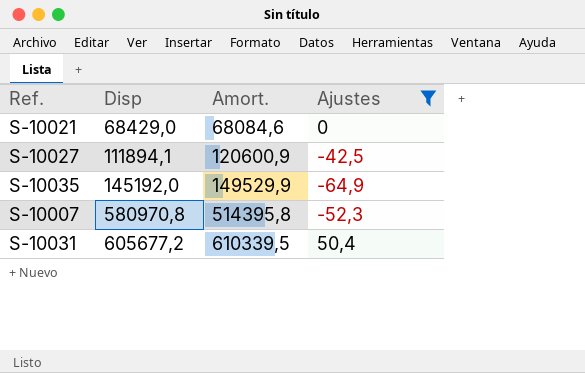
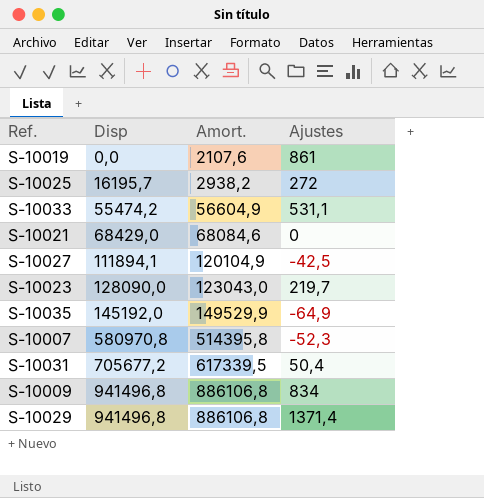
filter: Ajustes <= 50,4 -> none
S-10027 | Amort.: 120600,9 -> 120104,9
S-10031 | Disp: 605677,2 -> 705677,2
S-10031 | Amort.: 610339,5 -> 617339,5

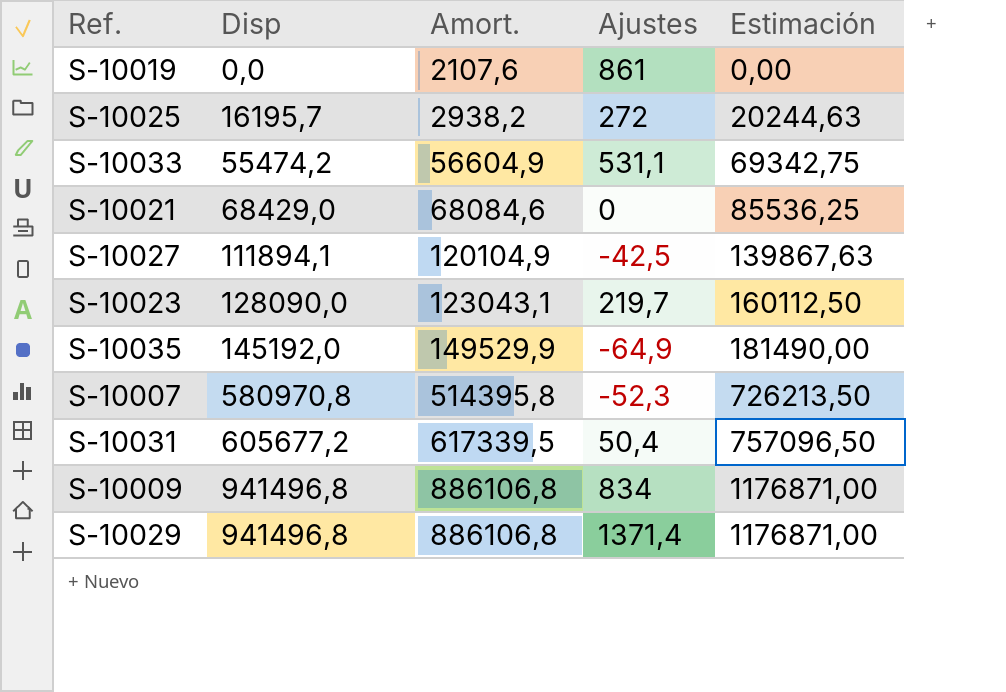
column Estimación | formula: none -> [Disp] * 1,25
S-10023 | Amort.: 123043,0 -> 123043,1
S-10031 | Disp: 705677,2 -> 605677,2

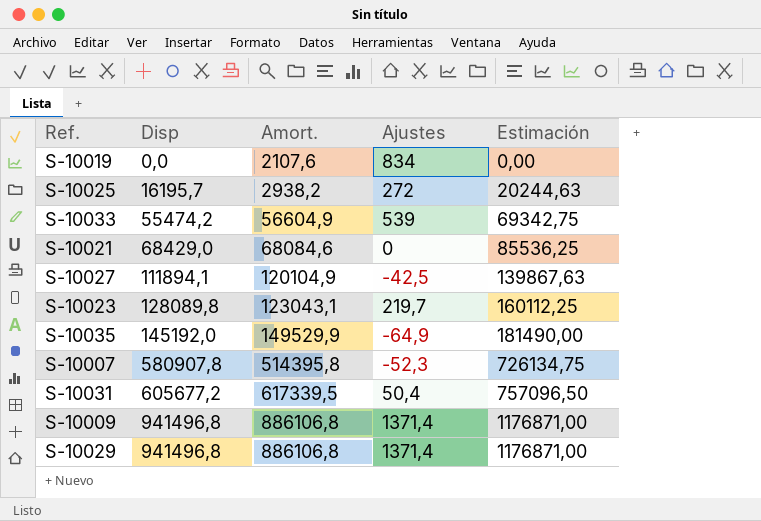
S-10019 | Ajustes: 861 -> 834
S-10033 | Ajustes: 531,1 -> 539
S-10023 | Disp: 128090,0 -> 128089,8
S-10023 | Estimación: 160112,50 -> 160112,25
S-10007 | Disp: 580970,8 -> 580907,8
S-10007 | Estimación: 726213,50 -> 726134,75
S-10009 | Ajustes: 834 -> 1371,4

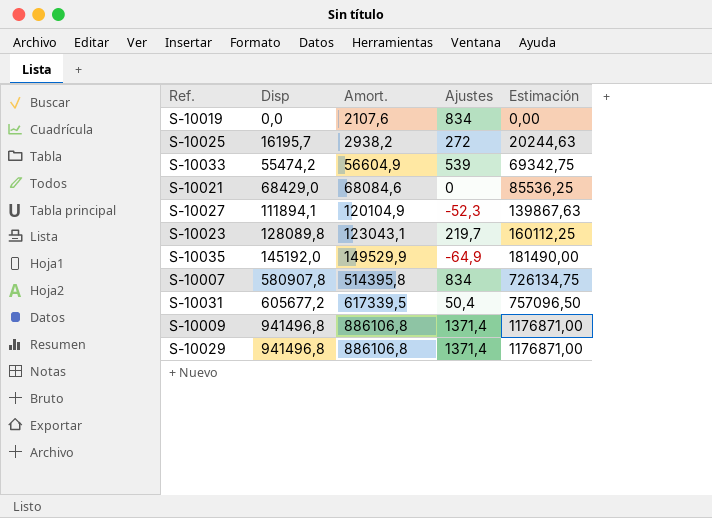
S-10027 | Ajustes: -42,5 -> -52,3
S-10007 | Ajustes: -52,3 -> 834

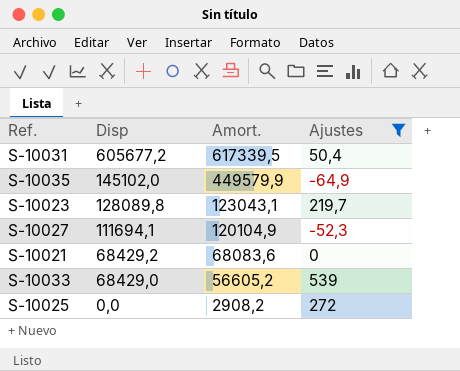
filter: none -> Ajustes <= 539
row order: Disp ascending -> Disp descending
column Estimación | formula: [Disp] * 1,25 -> none
S-10035 | Disp: 145192,0 -> 145102,0
S-10035 | Amort.: 149529,9 -> 449579,9
S-10027 | Disp: 111894,1 -> 111694,1
S-10021 | Disp: 68429,0 -> 68429,2
S-10021 | Amort.: 68084,6 -> 68083,6
S-10033 | Disp: 55474,2 -> 68429,0
S-10033 | Amort.: 56604,9 -> 56605,2
S-10025 | Disp: 16195,7 -> 0,0
S-10025 | Amort.: 2938,2 -> 2908,2

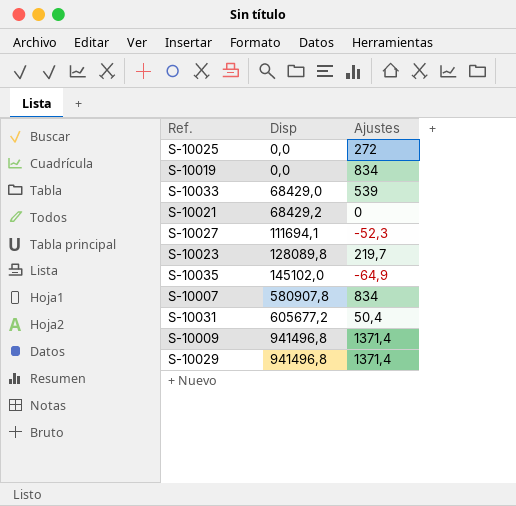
filter: Ajustes <= 539 -> none
row order: Disp descending -> Disp ascending
column Amort. | position: 3 -> none

